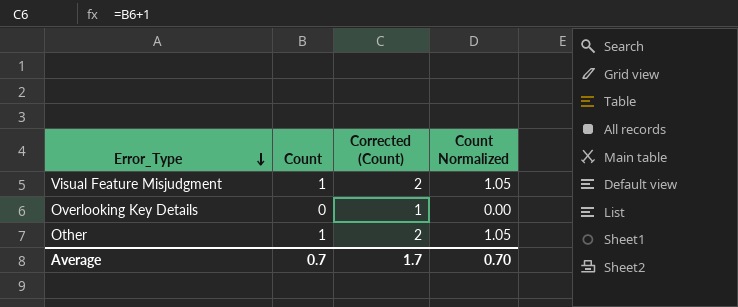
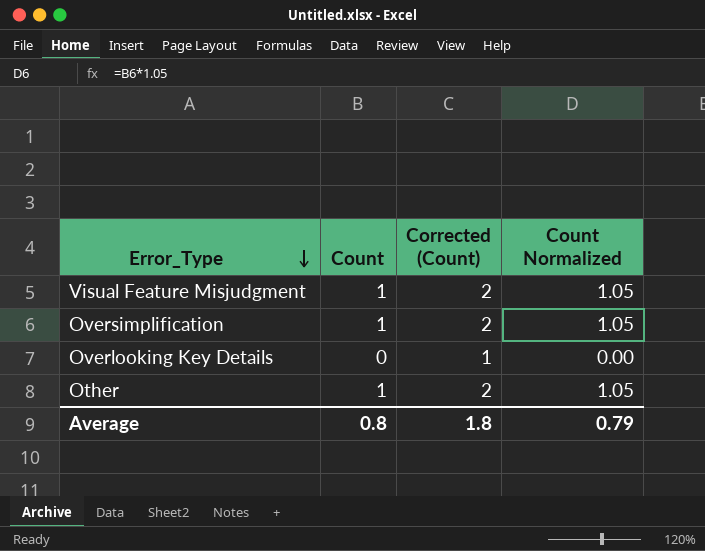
row Oversimplification: none -> 1 | 2 | 1.05
Average | Count: 0.7 -> 0.8
Average | Corrected (Count): 1.7 -> 1.8
Average | Count Normalized: 0.70 -> 0.79

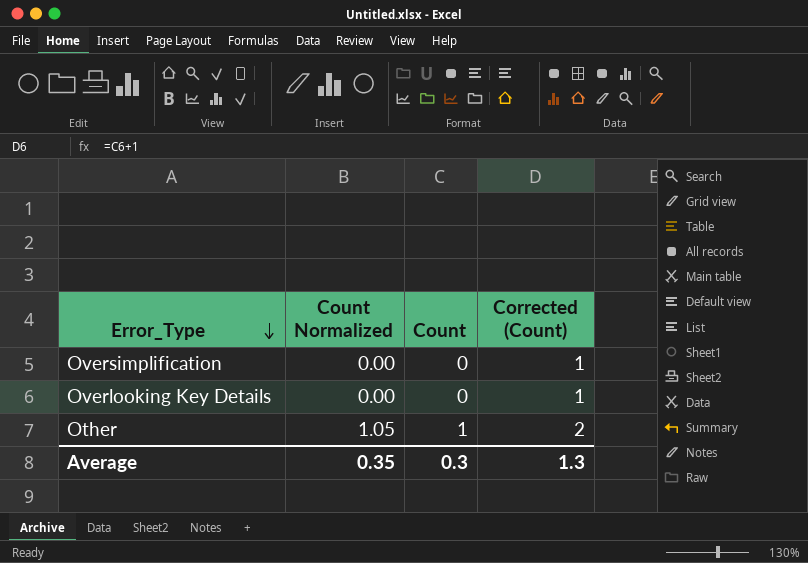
column Count Normalized | position: 4 -> 2
row Visual Feature Misjudgment: 1 | 2 | 1.05 -> none
Oversimplification | Count Normalized: 1.05 -> 0.00
Oversimplification | Count: 1 -> 0
Oversimplification | Corrected (Count): 2 -> 1
Average | Count Normalized: 0.79 -> 0.35
Average | Count: 0.8 -> 0.3
Average | Corrected (Count): 1.8 -> 1.3

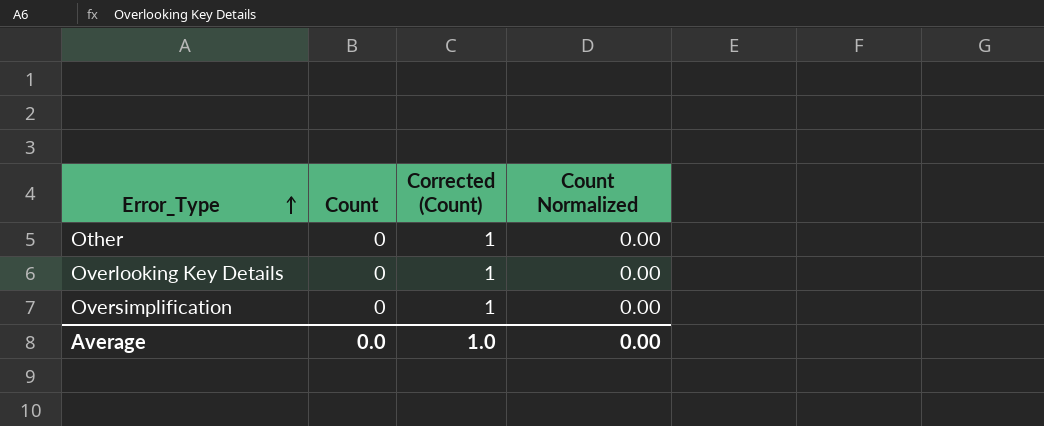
row order: Error_Type descending -> Error_Type ascending
column Count Normalized | position: 2 -> 4
Other | Count: 1 -> 0
Other | Corrected (Count): 2 -> 1
Other | Count Normalized: 1.05 -> 0.00
Average | Count: 0.3 -> 0.0
Average | Corrected (Count): 1.3 -> 1.0
Average | Count Normalized: 0.35 -> 0.00

